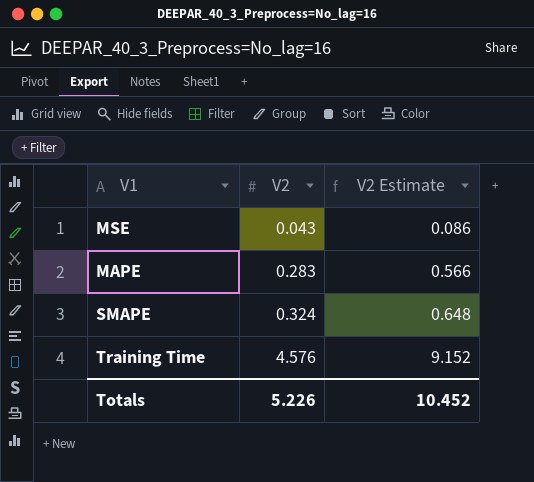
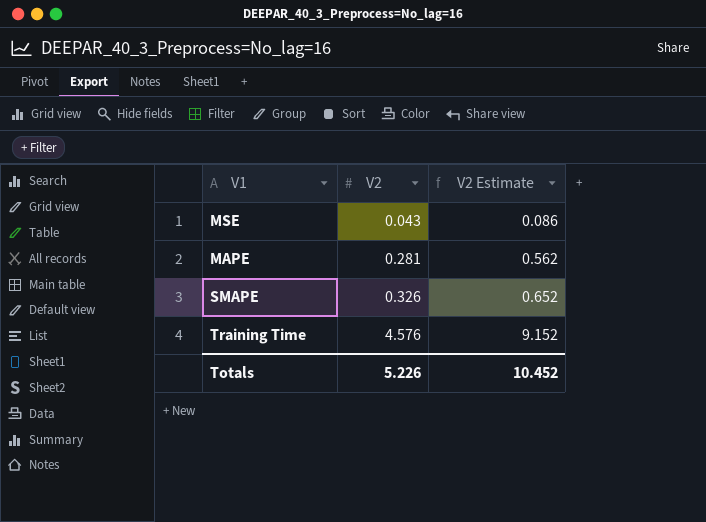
MAPE | V2: 0.283 -> 0.281
MAPE | V2 Estimate: 0.566 -> 0.562
SMAPE | V2: 0.324 -> 0.326
SMAPE | V2 Estimate: 0.648 -> 0.652

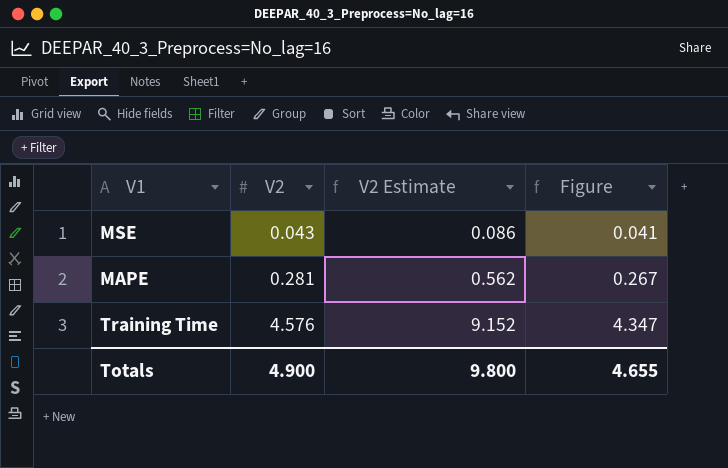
column Figure | formula: none -> [V2] * 0.95
row SMAPE: 0.326 | 0.652 -> none
Totals | V2: 5.226 -> 4.900
Totals | V2 Estimate: 10.452 -> 9.800

